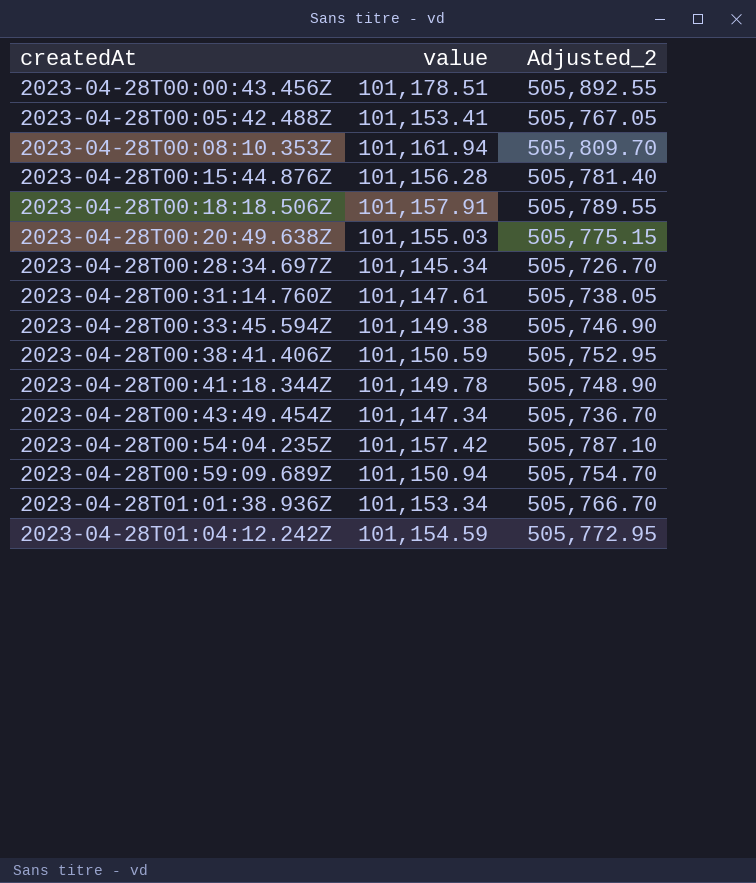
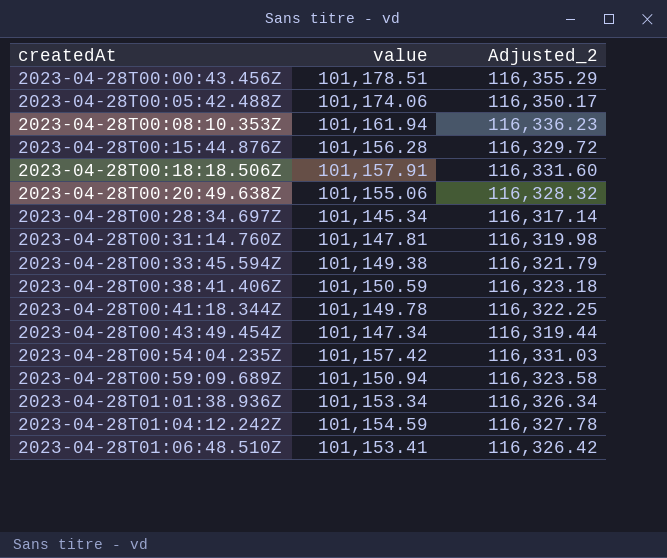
column Adjusted_2 | formula: [value] * 5 -> [value] * 1.15
2023-04-28T00:05:42.488Z | value: 101,153.41 -> 101,174.06
2023-04-28T00:20:49.638Z | value: 101,155.03 -> 101,155.06
2023-04-28T00:31:14.760Z | value: 101,147.61 -> 101,147.81
row 2023-04-28T01:06:48.510Z: none -> 101,153.41 | 116,326.42

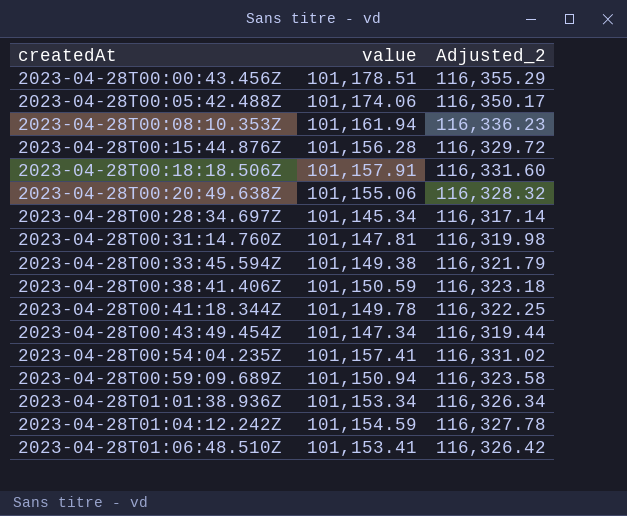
2023-04-28T00:54:04.235Z | value: 101,157.42 -> 101,157.41
2023-04-28T00:54:04.235Z | Adjusted_2: 116,331.03 -> 116,331.02

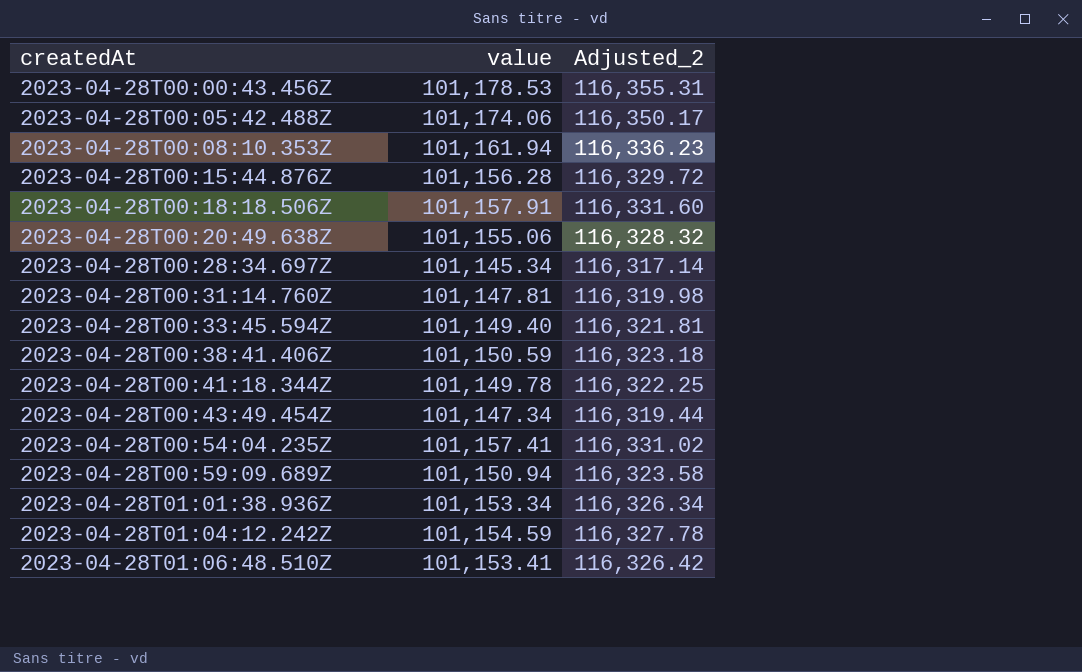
2023-04-28T00:00:43.456Z | value: 101,178.51 -> 101,178.53
2023-04-28T00:00:43.456Z | Adjusted_2: 116,355.29 -> 116,355.31
2023-04-28T00:33:45.594Z | value: 101,149.38 -> 101,149.40
2023-04-28T00:33:45.594Z | Adjusted_2: 116,321.79 -> 116,321.81

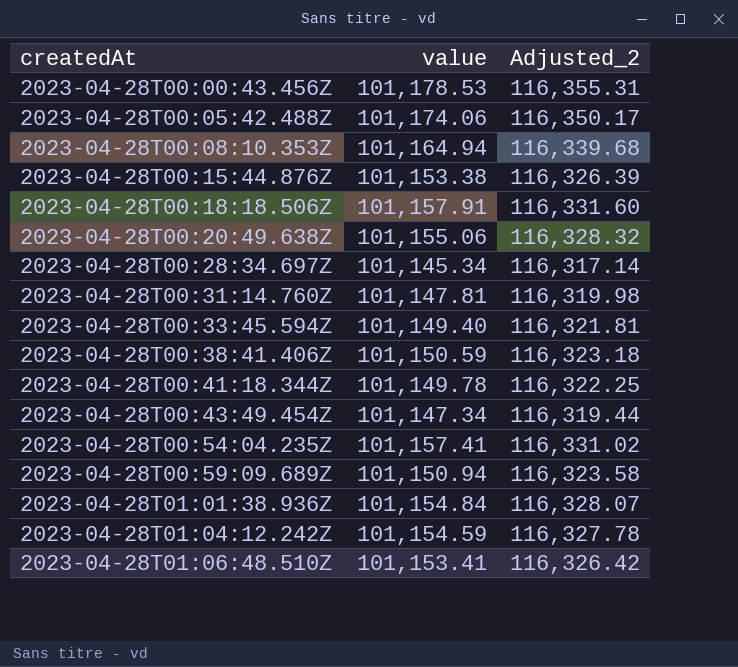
2023-04-28T00:08:10.353Z | value: 101,161.94 -> 101,164.94
2023-04-28T00:08:10.353Z | Adjusted_2: 116,336.23 -> 116,339.68
2023-04-28T00:15:44.876Z | value: 101,156.28 -> 101,153.38
2023-04-28T00:15:44.876Z | Adjusted_2: 116,329.72 -> 116,326.39
2023-04-28T01:01:38.936Z | value: 101,153.34 -> 101,154.84
2023-04-28T01:01:38.936Z | Adjusted_2: 116,326.34 -> 116,328.07

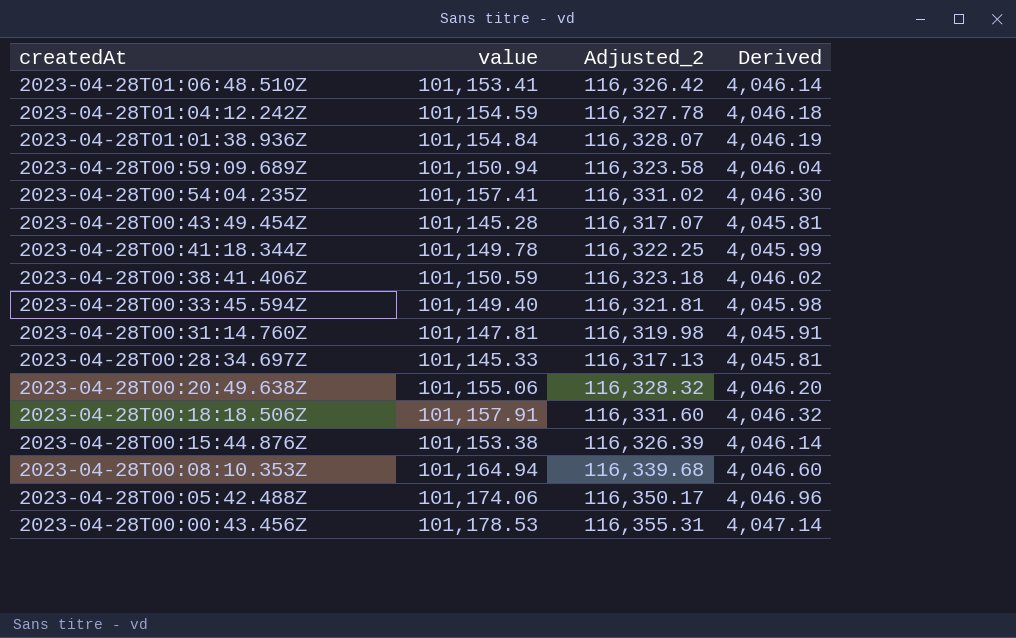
row order: createdAt ascending -> createdAt descending
column Derived | formula: none -> [value] * 0.04
2023-04-28T00:43:49.454Z | value: 101,147.34 -> 101,145.28
2023-04-28T00:43:49.454Z | Adjusted_2: 116,319.44 -> 116,317.07
2023-04-28T00:28:34.697Z | value: 101,145.34 -> 101,145.33
2023-04-28T00:28:34.697Z | Adjusted_2: 116,317.14 -> 116,317.13

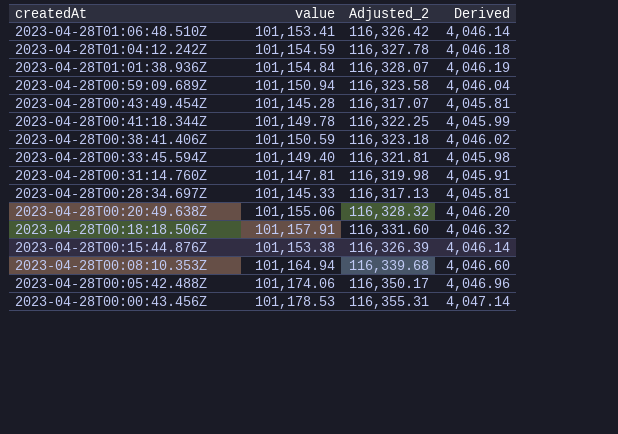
row 2023-04-28T00:54:04.235Z: 101,157.41 | 116,331.02 | 4,046.30 -> none

